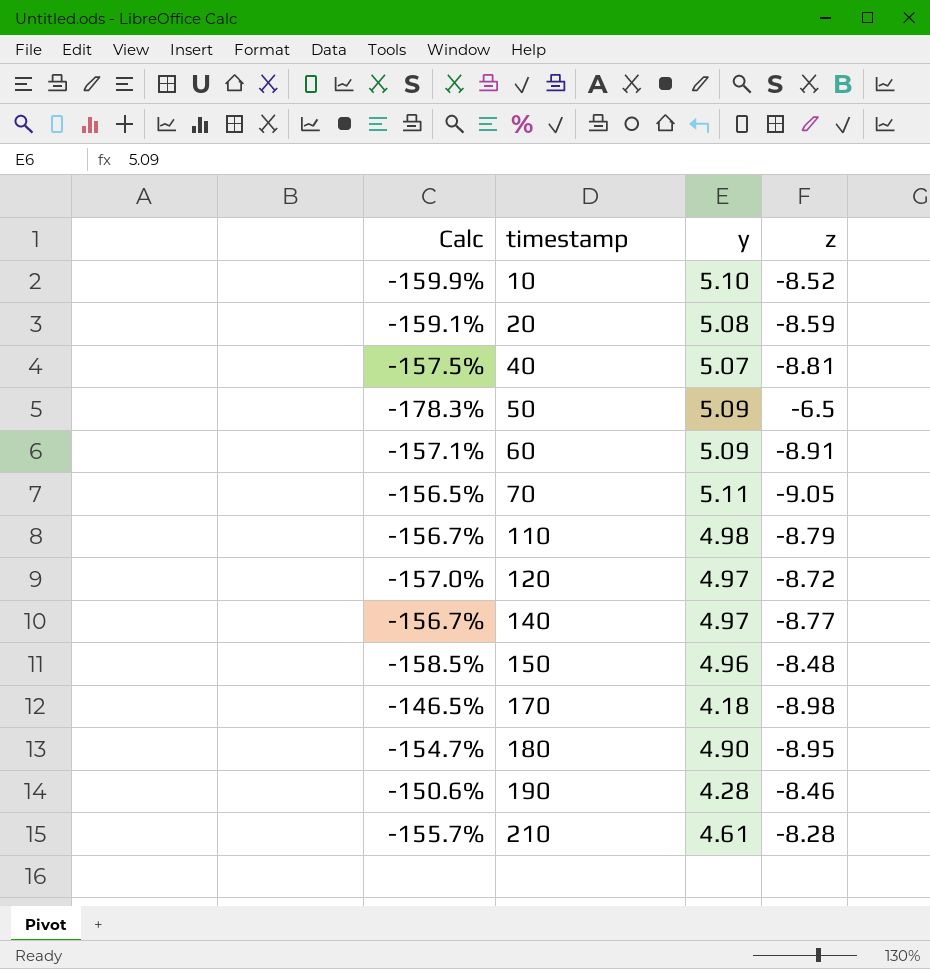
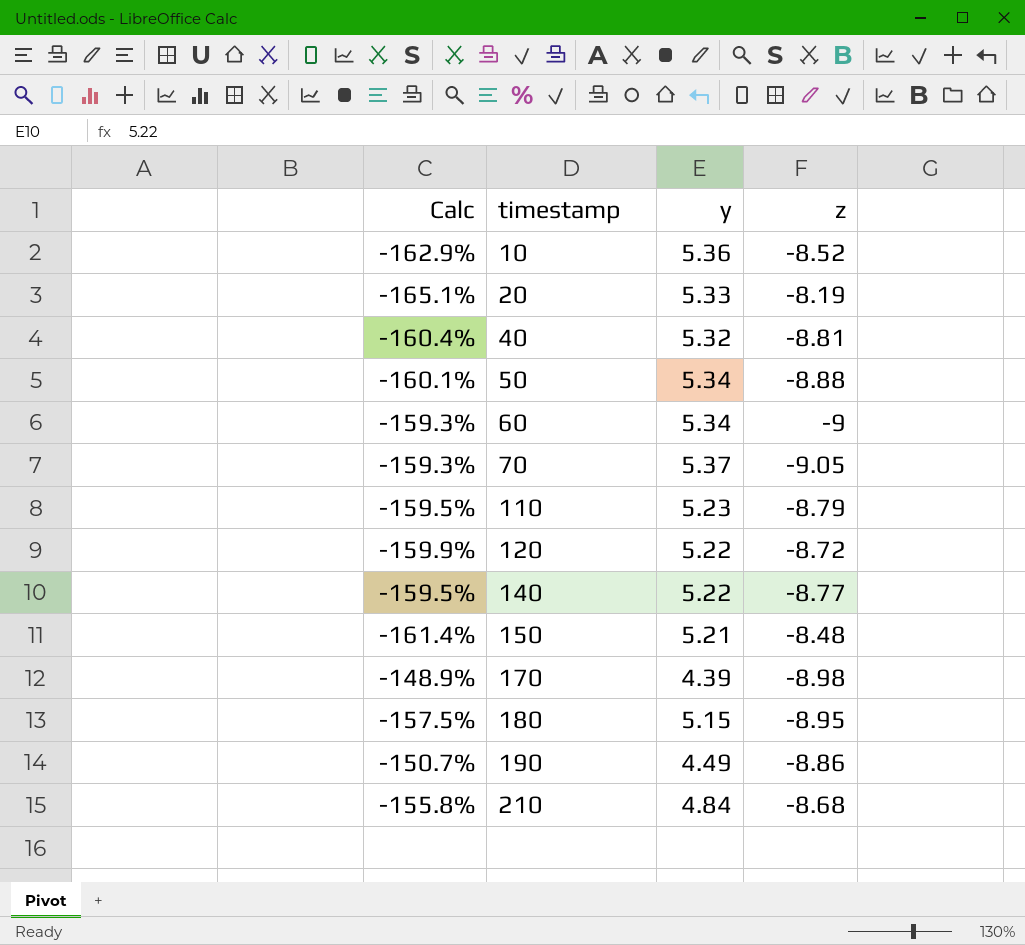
10 | Calc: -159.9% -> -162.9%
10 | y: 5.10 -> 5.36
20 | Calc: -159.1% -> -165.1%
20 | y: 5.08 -> 5.33
20 | z: -8.59 -> -8.19
40 | Calc: -157.5% -> -160.4%
40 | y: 5.07 -> 5.32
50 | Calc: -178.3% -> -160.1%
50 | y: 5.09 -> 5.34
50 | z: -6.5 -> -8.88
60 | Calc: -157.1% -> -159.3%
60 | y: 5.09 -> 5.34
60 | z: -8.91 -> -9
70 | Calc: -156.5% -> -159.3%
70 | y: 5.11 -> 5.37
110 | Calc: -156.7% -> -159.5%
110 | y: 4.98 -> 5.23
120 | Calc: -157.0% -> -159.9%
120 | y: 4.97 -> 5.22
140 | Calc: -156.7% -> -159.5%
140 | y: 4.97 -> 5.22
150 | Calc: -158.5% -> -161.4%
150 | y: 4.96 -> 5.21
170 | Calc: -146.5% -> -148.9%
170 | y: 4.18 -> 4.39
180 | Calc: -154.7% -> -157.5%
180 | y: 4.90 -> 5.15
190 | Calc: -150.6% -> -150.7%
190 | y: 4.28 -> 4.49
190 | z: -8.46 -> -8.86
210 | Calc: -155.7% -> -155.8%
210 | y: 4.61 -> 4.84
210 | z: -8.28 -> -8.68

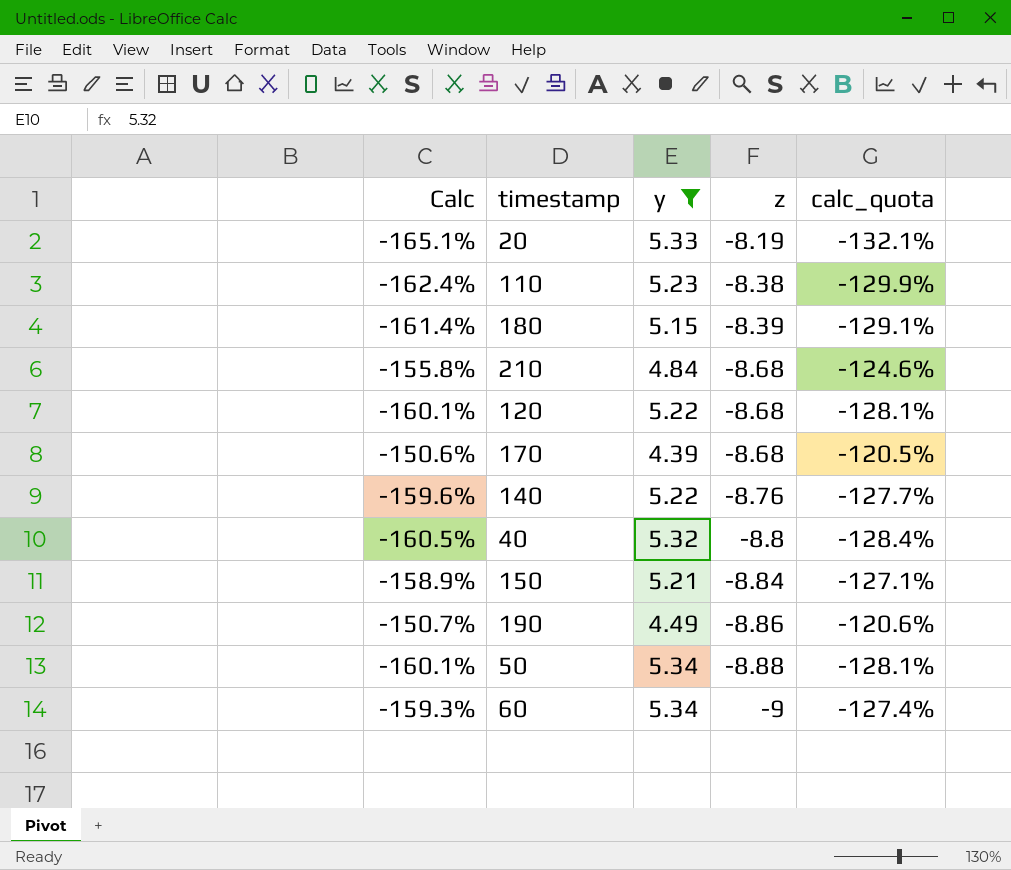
filter: none -> y <= 5.34
row order: timestamp ascending -> z descending
column calc_quota | formula: none -> [Calc] * 0.8
110 | Calc: -159.5% -> -162.4%
110 | z: -8.79 -> -8.38
180 | Calc: -157.5% -> -161.4%
180 | z: -8.95 -> -8.39
120 | Calc: -159.9% -> -160.1%
120 | z: -8.72 -> -8.68
170 | Calc: -148.9% -> -150.6%
170 | z: -8.98 -> -8.68
140 | Calc: -159.5% -> -159.6%
140 | z: -8.77 -> -8.76
40 | Calc: -160.4% -> -160.5%
40 | z: -8.81 -> -8.8
150 | Calc: -161.4% -> -158.9%
150 | z: -8.48 -> -8.84

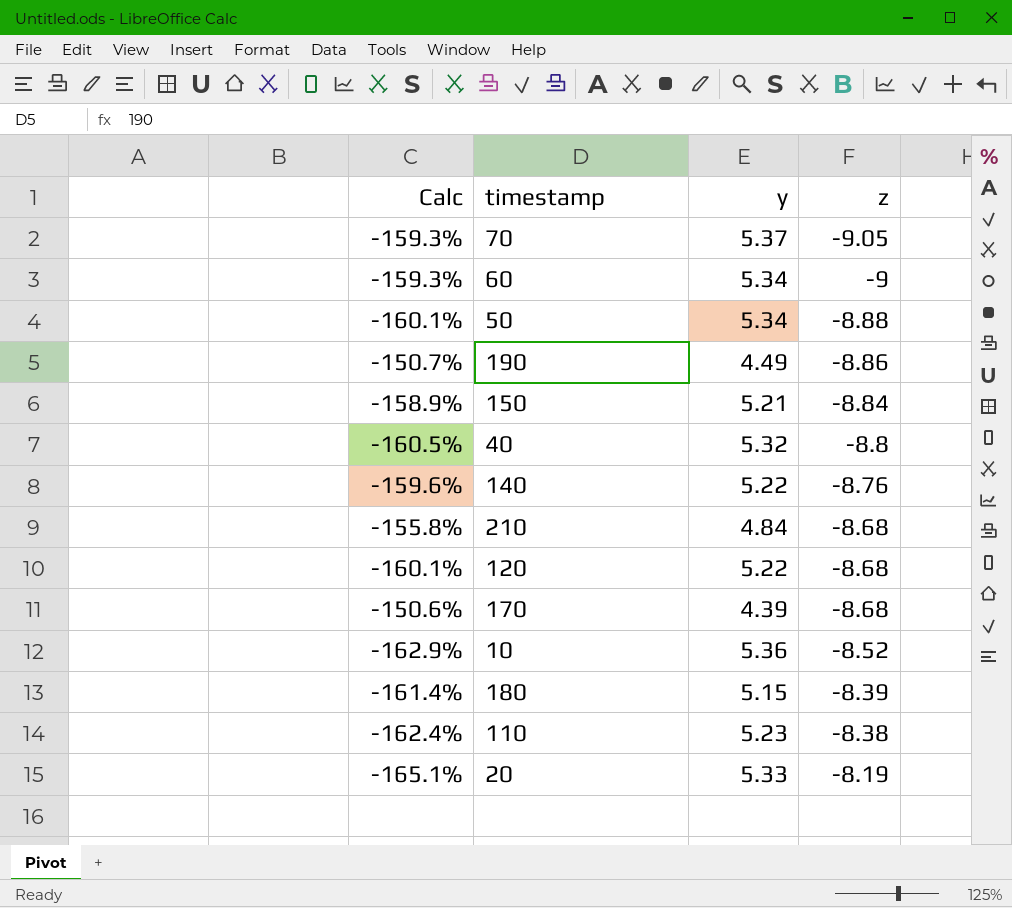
filter: y <= 5.34 -> none
row order: z descending -> z ascending
column calc_quota | formula: [Calc] * 0.8 -> none

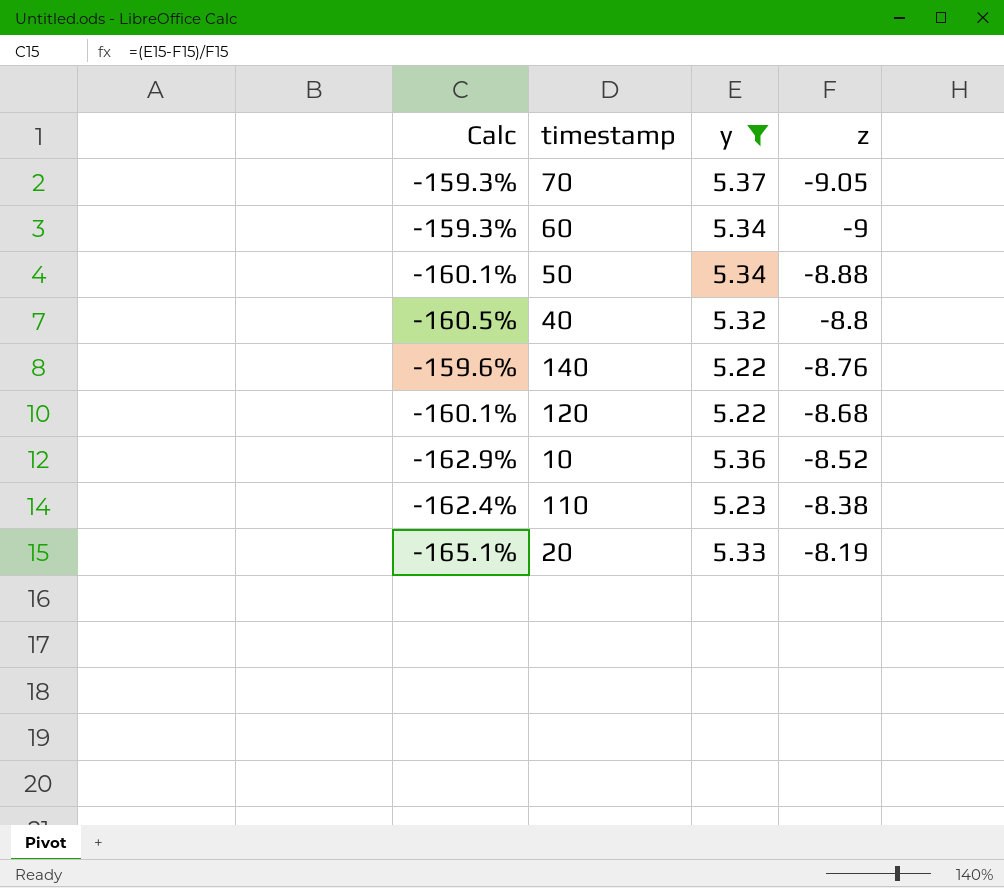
filter: none -> y >= 5.22

